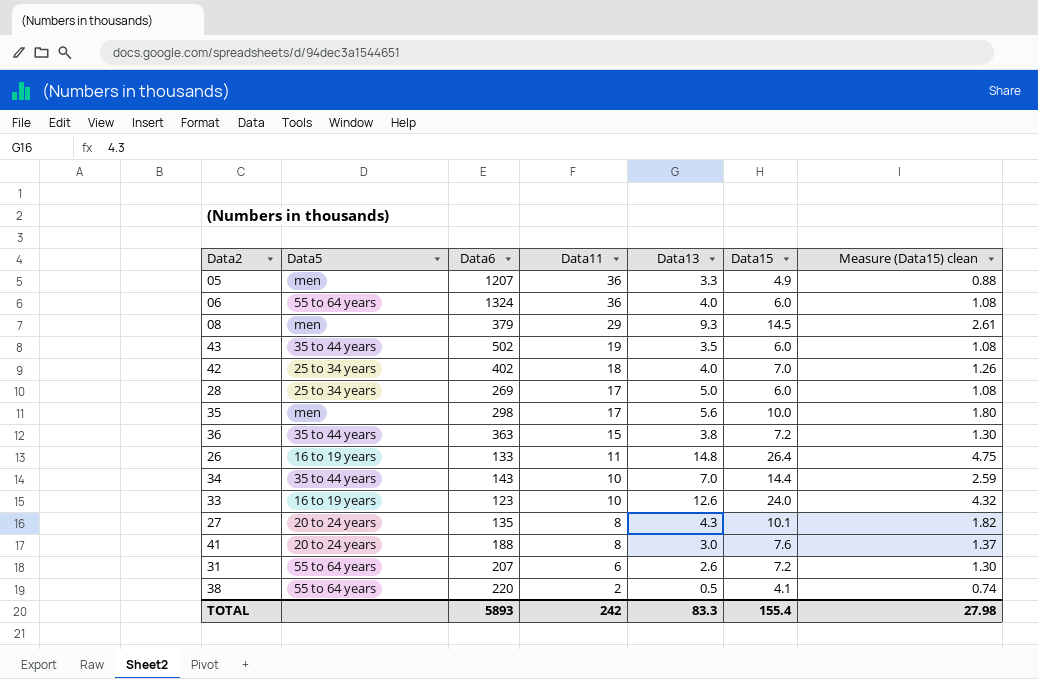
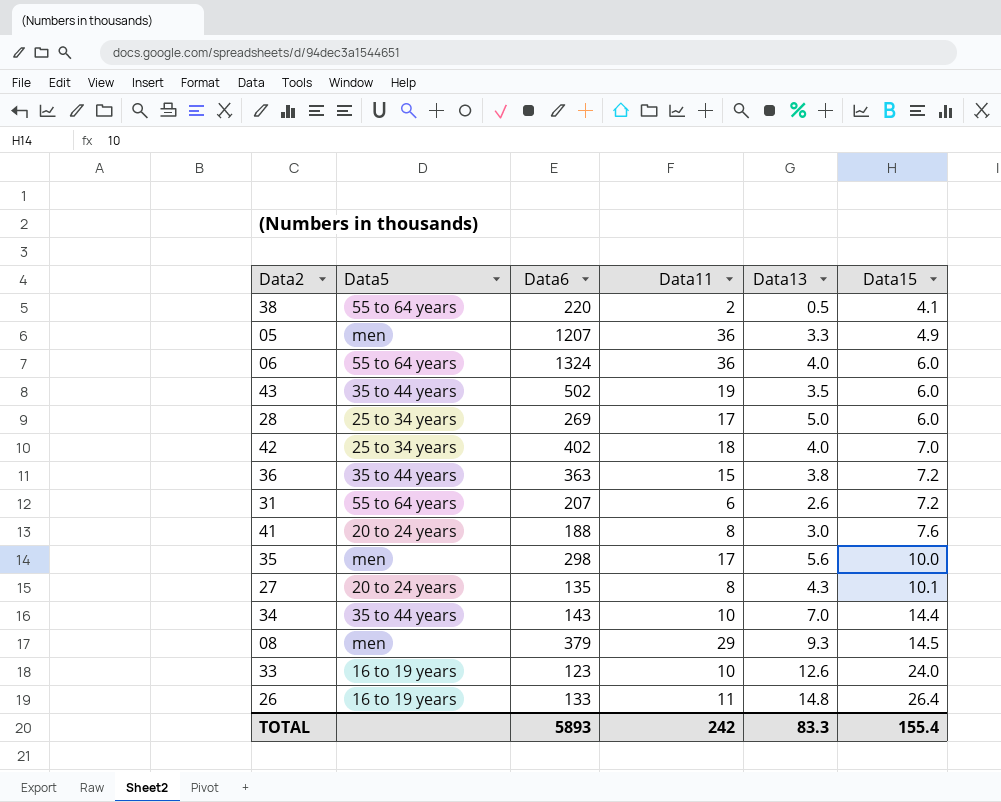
row order: Data11 descending -> Data15 ascending
column Measure (Data15) clean | formula: [Data15] * 0.18 -> none

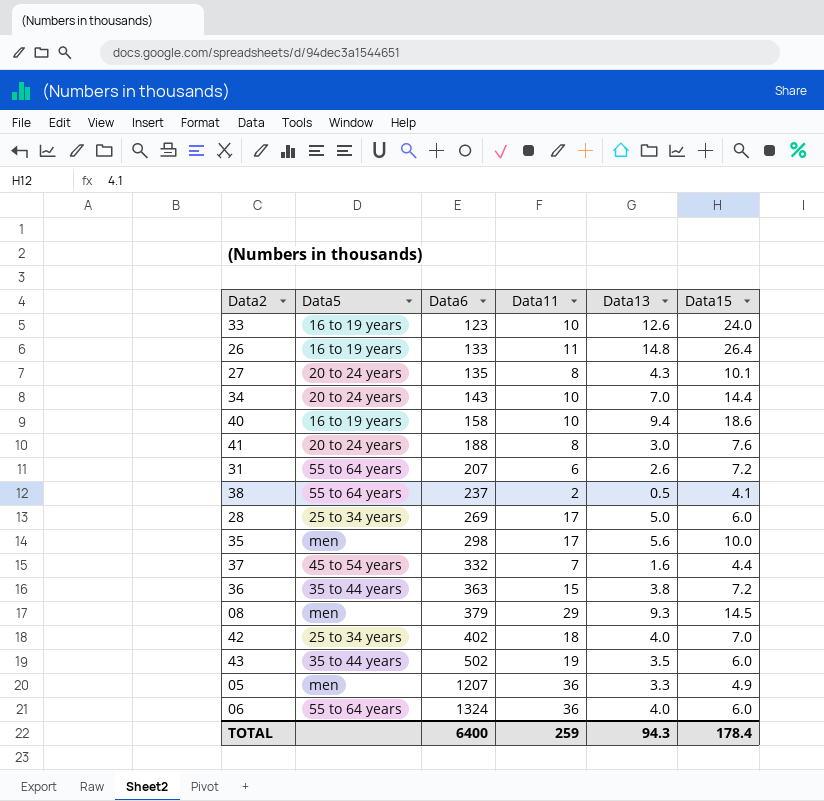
row order: Data15 ascending -> Data6 ascending
34 | Data5: 35 to 44 years -> 20 to 24 years
row 40: none -> 16 to 19 years | 158 | 10 | 9.4 | 18.6
38 | Data6: 220 -> 237
row 37: none -> 45 to 54 years | 332 | 7 | 1.6 | 4.4
TOTAL | Data6: 5893 -> 6400
TOTAL | Data11: 242 -> 259
TOTAL | Data13: 83.3 -> 94.3
TOTAL | Data15: 155.4 -> 178.4

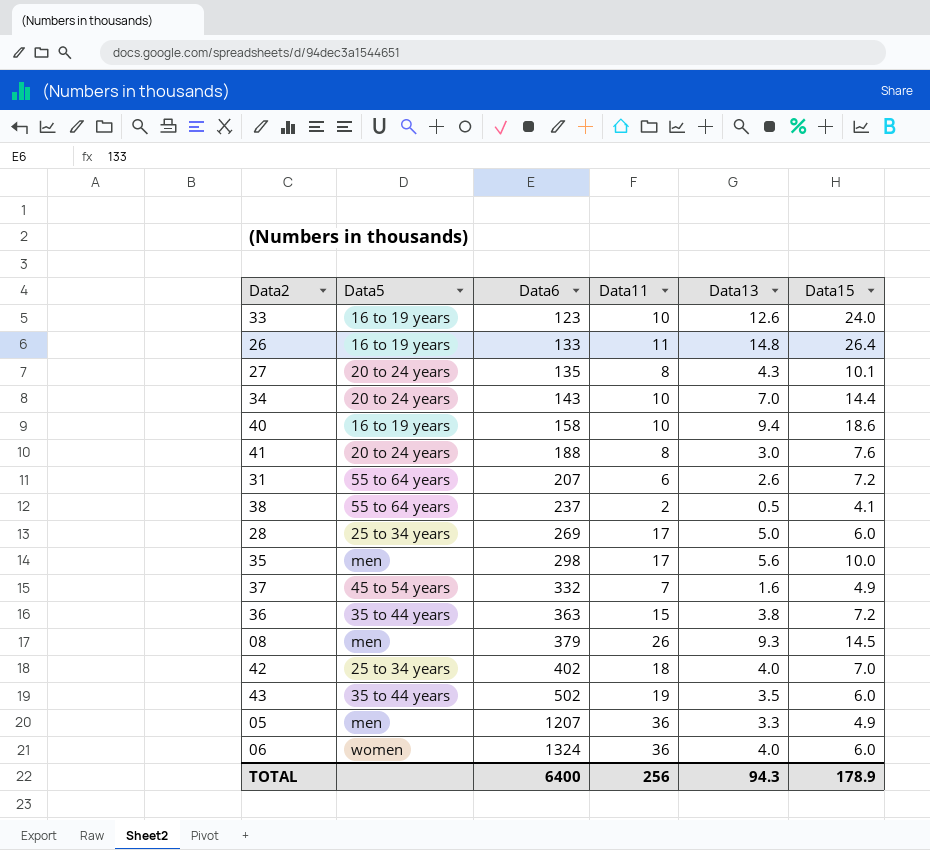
37 | Data15: 4.4 -> 4.9
08 | Data11: 29 -> 26
06 | Data5: 55 to 64 years -> women
TOTAL | Data11: 259 -> 256
TOTAL | Data15: 178.4 -> 178.9

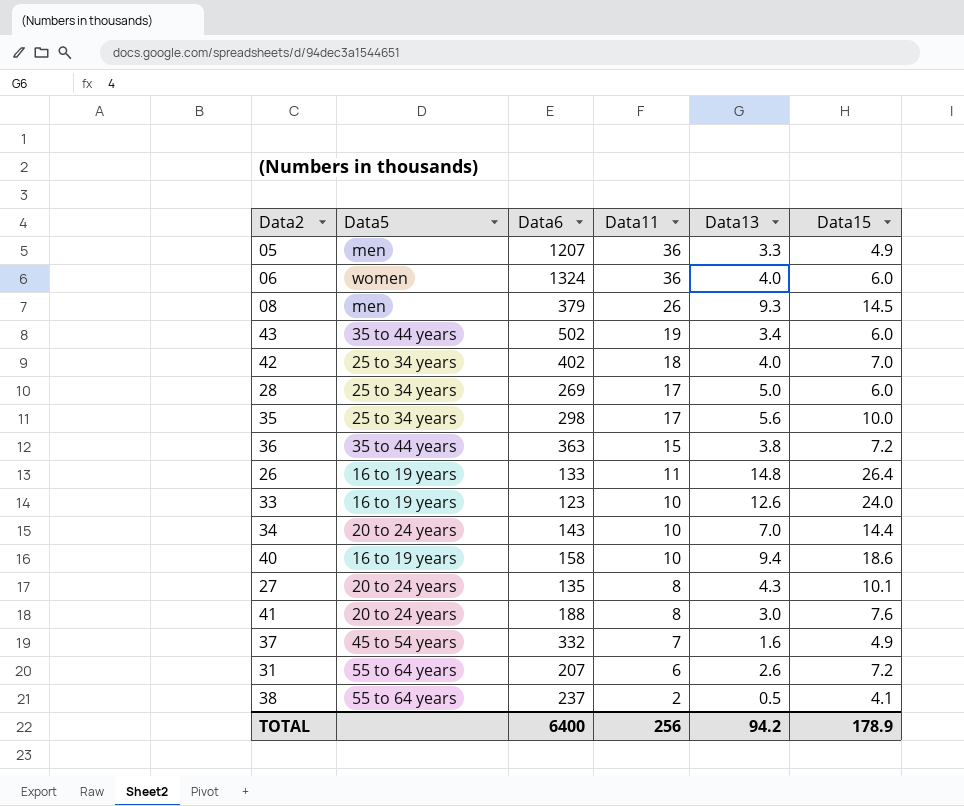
row order: Data6 ascending -> Data11 descending
43 | Data13: 3.5 -> 3.4
35 | Data5: men -> 25 to 34 years
TOTAL | Data13: 94.3 -> 94.2

